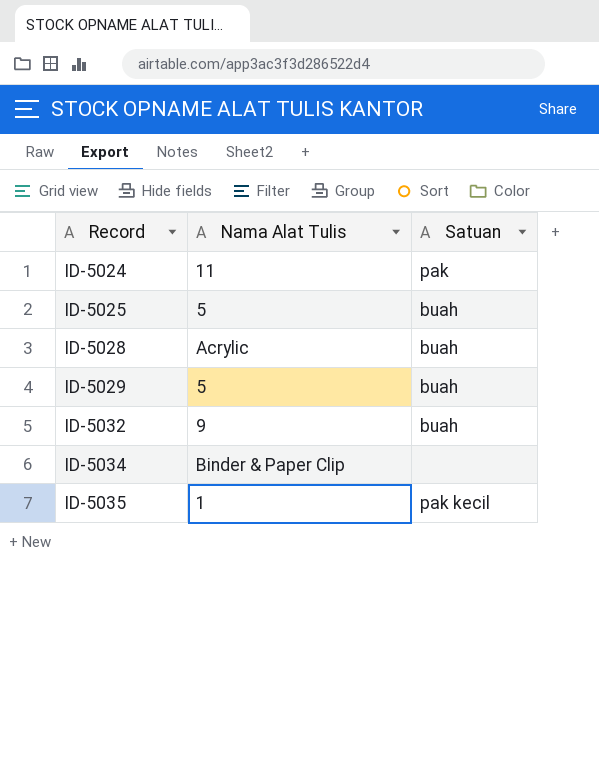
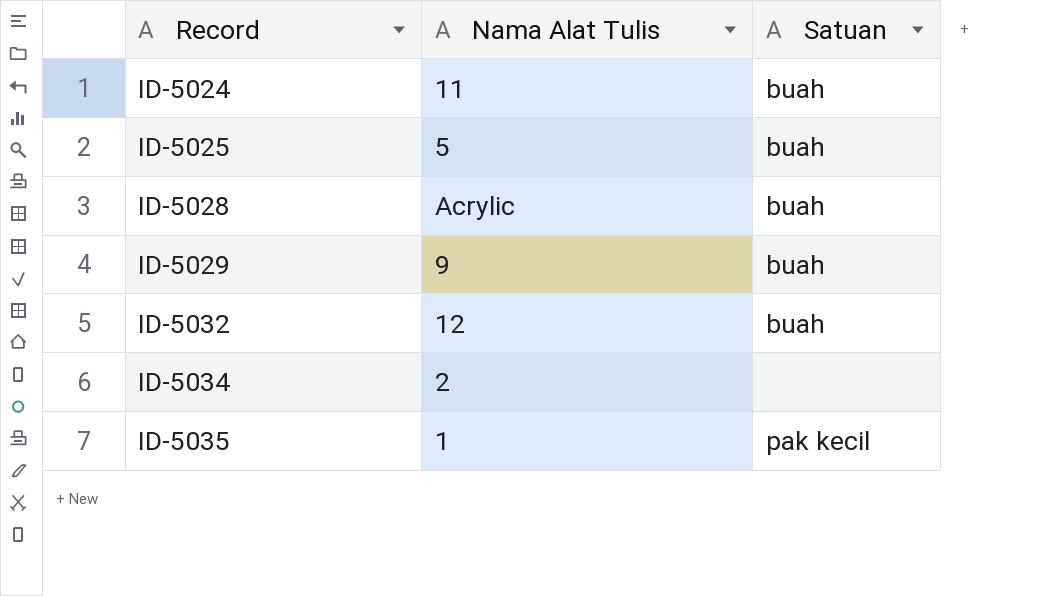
ID-5024 | Satuan: pak -> buah
ID-5029 | Nama Alat Tulis: 5 -> 9
ID-5032 | Nama Alat Tulis: 9 -> 12
ID-5034 | Nama Alat Tulis: Binder & Paper Clip -> 2

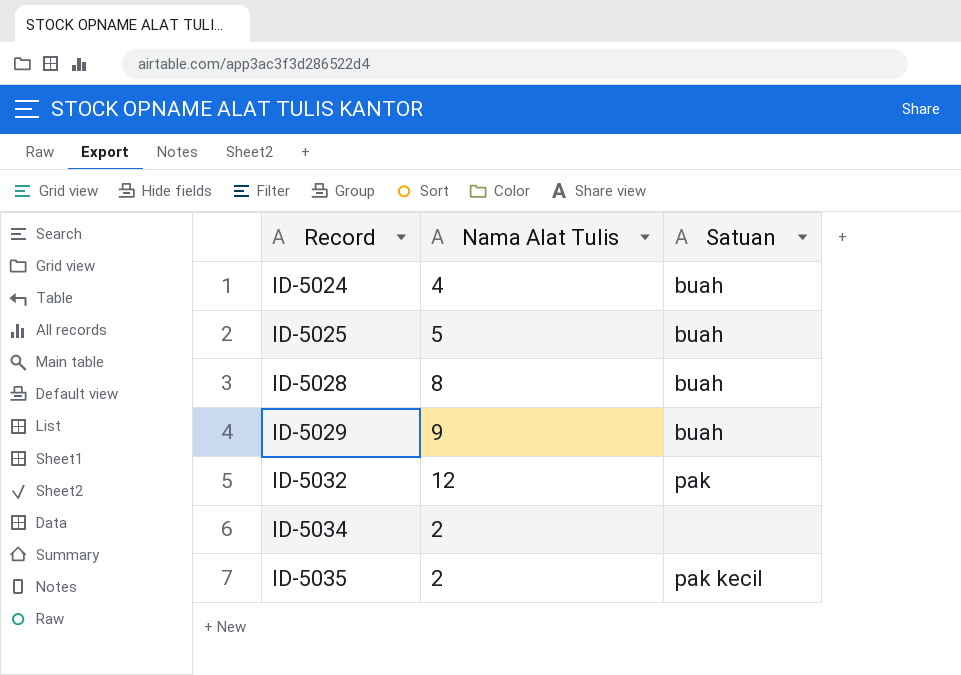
ID-5024 | Nama Alat Tulis: 11 -> 4
ID-5028 | Nama Alat Tulis: Acrylic -> 8
ID-5032 | Satuan: buah -> pak
ID-5035 | Nama Alat Tulis: 1 -> 2

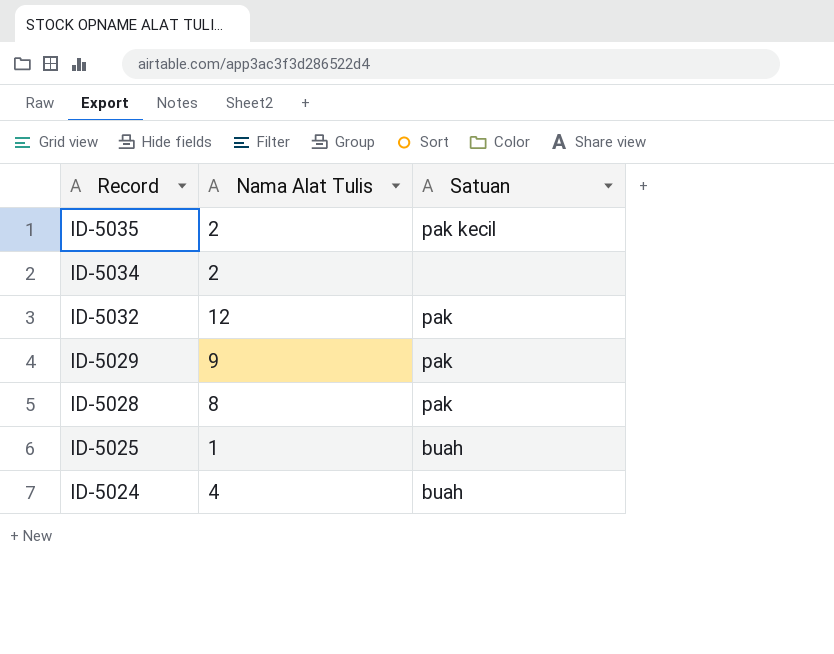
row order: Record ascending -> Record descending
ID-5029 | Satuan: buah -> pak
ID-5028 | Satuan: buah -> pak
ID-5025 | Nama Alat Tulis: 5 -> 1

